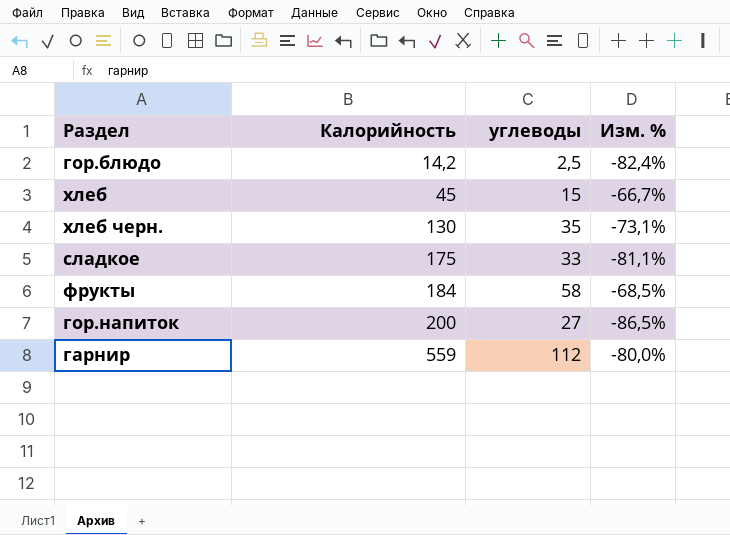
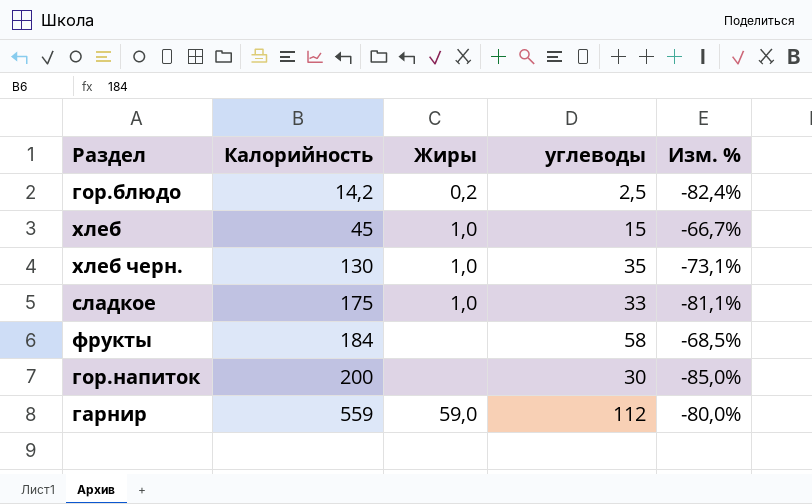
column Жиры | position: none -> 3
гор.напиток | углеводы: 27 -> 30
гор.напиток | Изм. %: -86,5% -> -85,0%

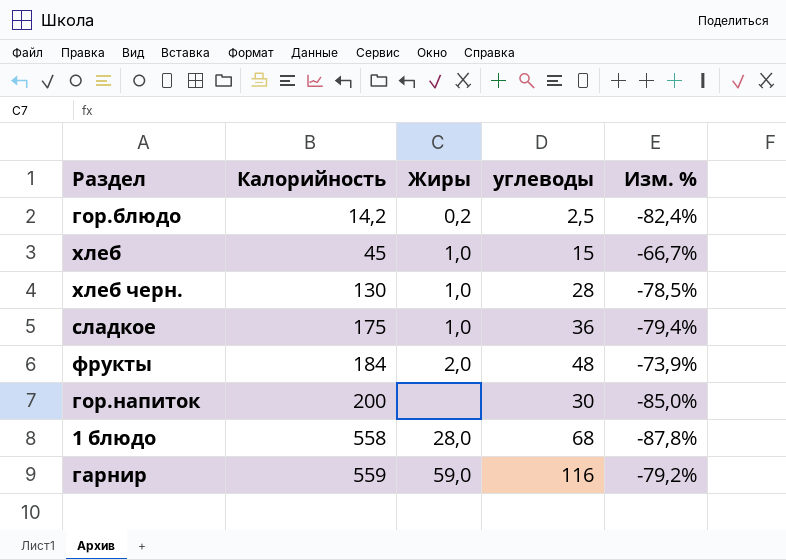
хлеб черн. | углеводы: 35 -> 28
хлеб черн. | Изм. %: -73,1% -> -78,5%
сладкое | углеводы: 33 -> 36
сладкое | Изм. %: -81,1% -> -79,4%
фрукты | Жиры: none -> 2,0
фрукты | углеводы: 58 -> 48
фрукты | Изм. %: -68,5% -> -73,9%
row 1 блюдо: none -> 558 | 28,0 | 68 | -87,8%
гарнир | углеводы: 112 -> 116
гарнир | Изм. %: -80,0% -> -79,2%

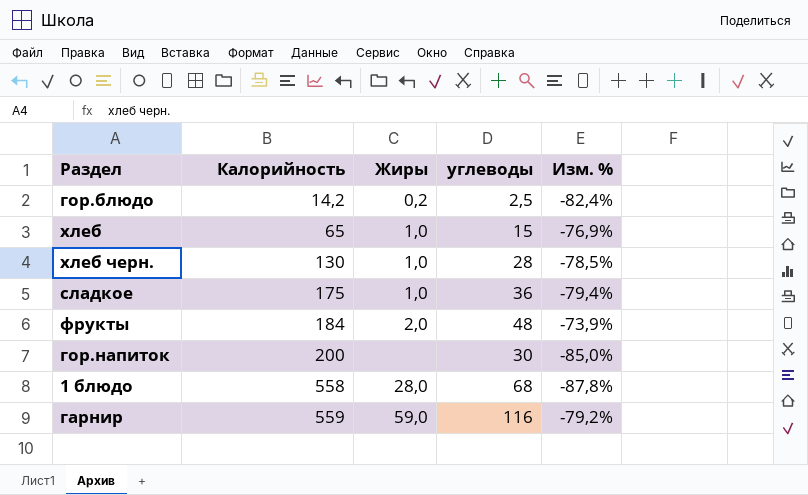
хлеб | Калорийность: 45 -> 65
хлеб | Изм. %: -66,7% -> -76,9%

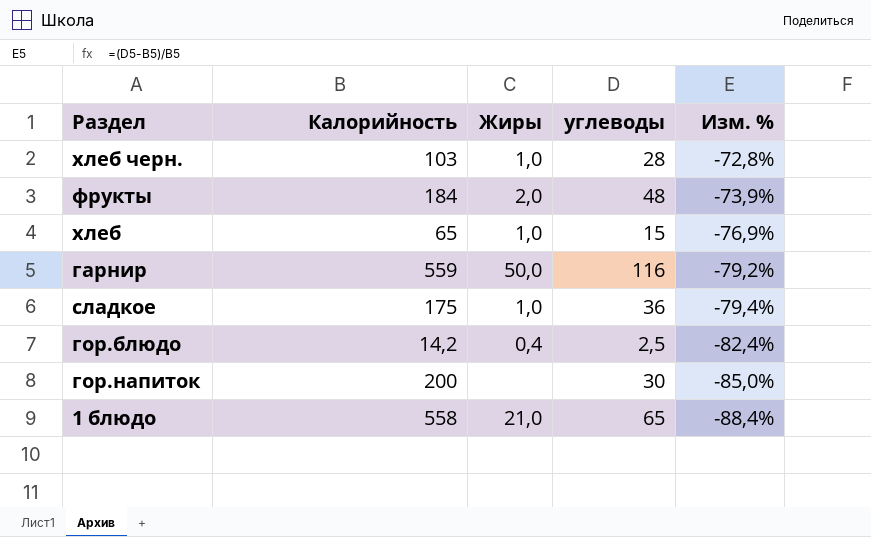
row order: Калорийность ascending -> Изм. % descending
хлеб черн. | Калорийность: 130 -> 103
хлеб черн. | Изм. %: -78,5% -> -72,8%
гарнир | Жиры: 59,0 -> 50,0
гор.блюдо | Жиры: 0,2 -> 0,4
1 блюдо | Жиры: 28,0 -> 21,0
1 блюдо | углеводы: 68 -> 65
1 блюдо | Изм. %: -87,8% -> -88,4%

